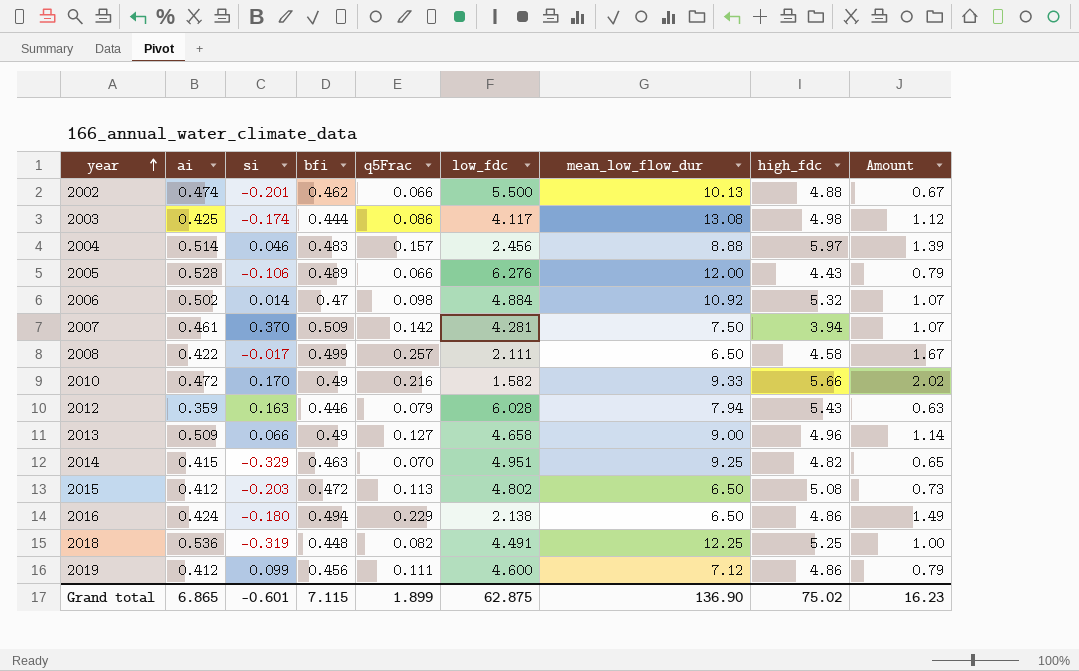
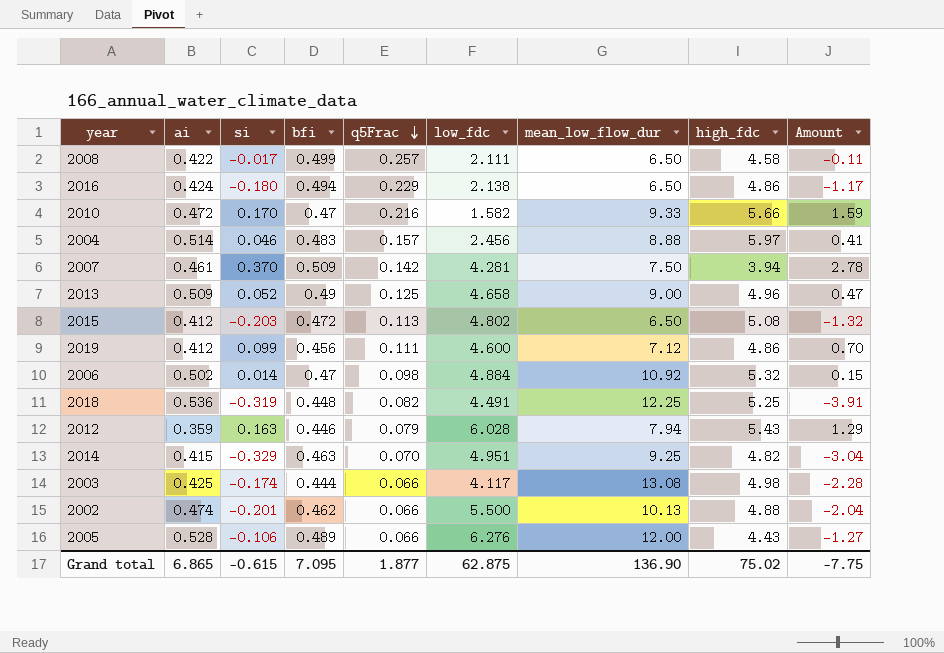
row order: year ascending -> q5Frac descending
column Amount | formula: [q5Frac] * [mean_low_flow_dur] -> [si] * [mean_low_flow_dur]
2010 | bfi: 0.49 -> 0.47
2013 | si: 0.066 -> 0.052
2013 | q5Frac: 0.127 -> 0.125
2003 | q5Frac: 0.086 -> 0.066
Grand total | si: -0.601 -> -0.615
Grand total | bfi: 7.115 -> 7.095
Grand total | q5Frac: 1.899 -> 1.877
Grand total | Amount: 16.23 -> -7.75

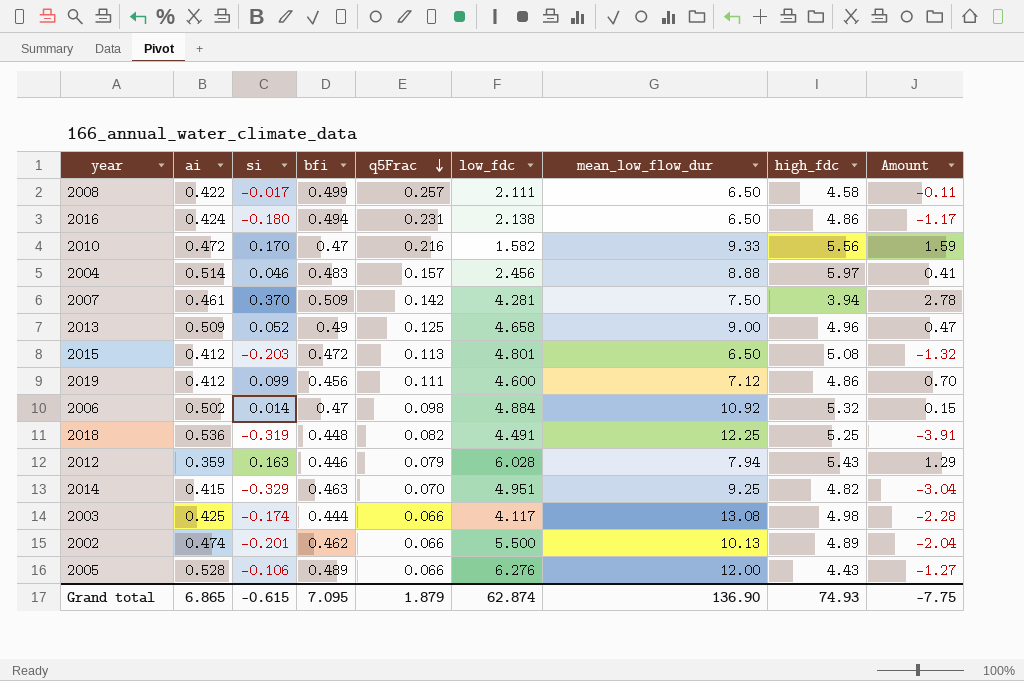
2016 | q5Frac: 0.229 -> 0.231
2010 | high_fdc: 5.66 -> 5.56
2015 | low_fdc: 4.802 -> 4.801
2002 | high_fdc: 4.88 -> 4.89
Grand total | q5Frac: 1.877 -> 1.879
Grand total | low_fdc: 62.875 -> 62.874
Grand total | high_fdc: 75.02 -> 74.93

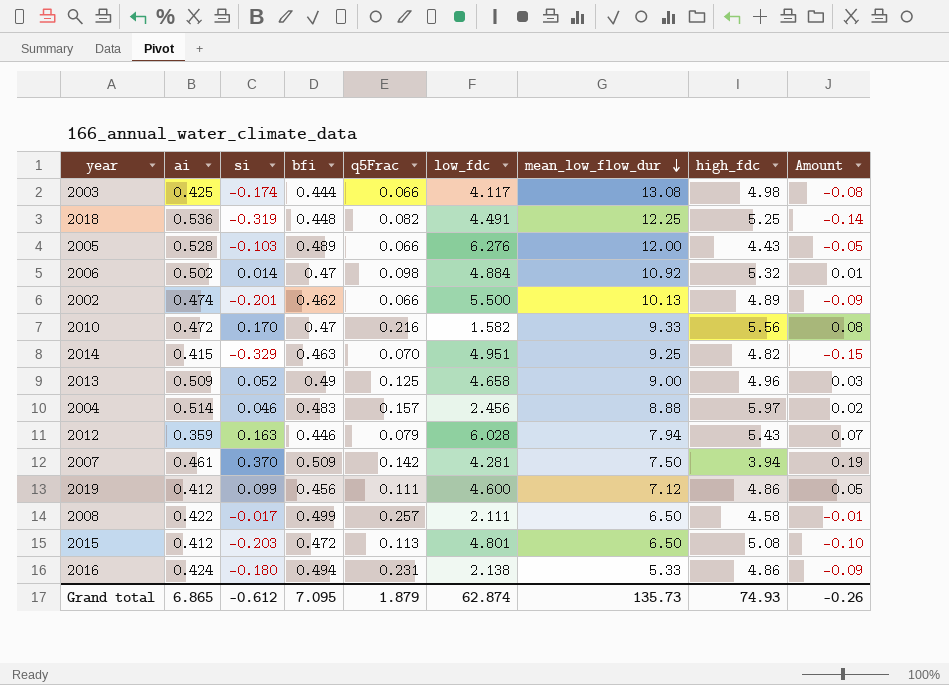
row order: q5Frac descending -> mean_low_flow_dur descending
column Amount | formula: [si] * [mean_low_flow_dur] -> [si] * [bfi]
2005 | si: -0.106 -> -0.103
2016 | mean_low_flow_dur: 6.50 -> 5.33
Grand total | si: -0.615 -> -0.612
Grand total | mean_low_flow_dur: 136.90 -> 135.73
Grand total | Amount: -7.75 -> -0.26

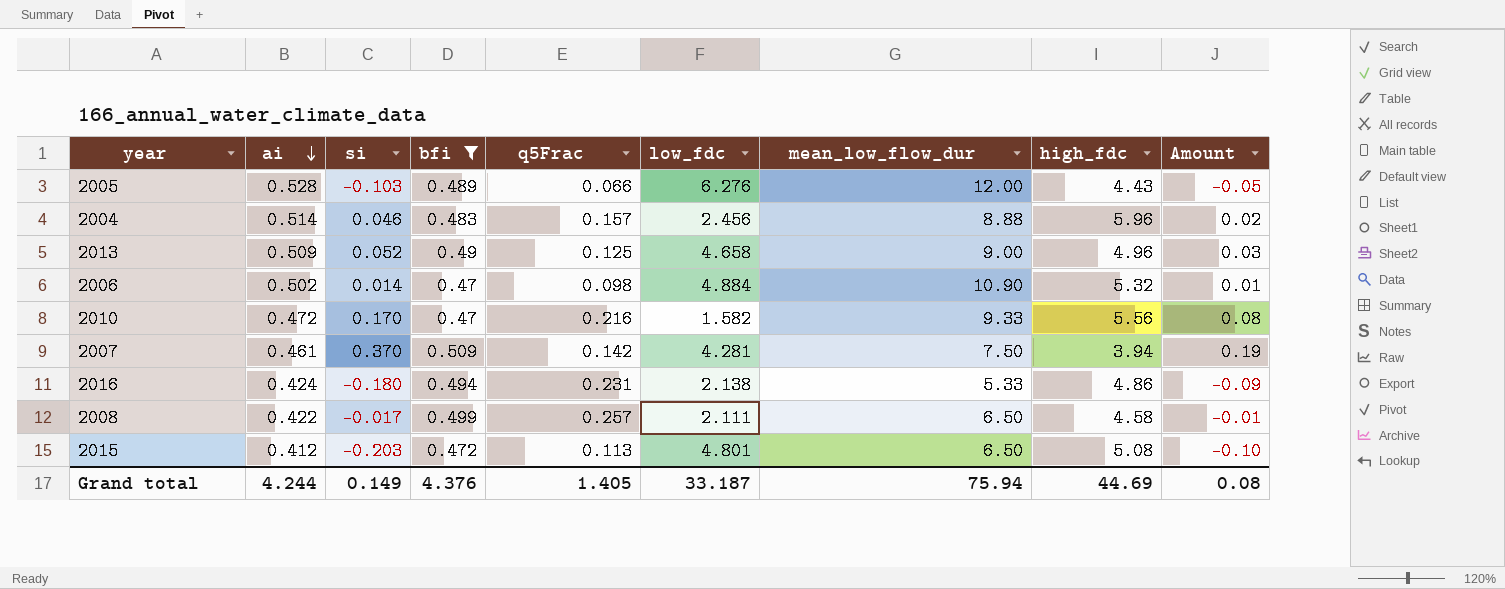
filter: none -> bfi >= 0.47
row order: mean_low_flow_dur descending -> ai descending
2004 | high_fdc: 5.97 -> 5.96
2006 | mean_low_flow_dur: 10.92 -> 10.90
Grand total | ai: 6.865 -> 4.244
Grand total | si: -0.612 -> 0.149
Grand total | bfi: 7.095 -> 4.376
Grand total | q5Frac: 1.879 -> 1.405
Grand total | low_fdc: 62.874 -> 33.187
Grand total | mean_low_flow_dur: 135.73 -> 75.94
Grand total | high_fdc: 74.93 -> 44.69
Grand total | Amount: -0.26 -> 0.08

